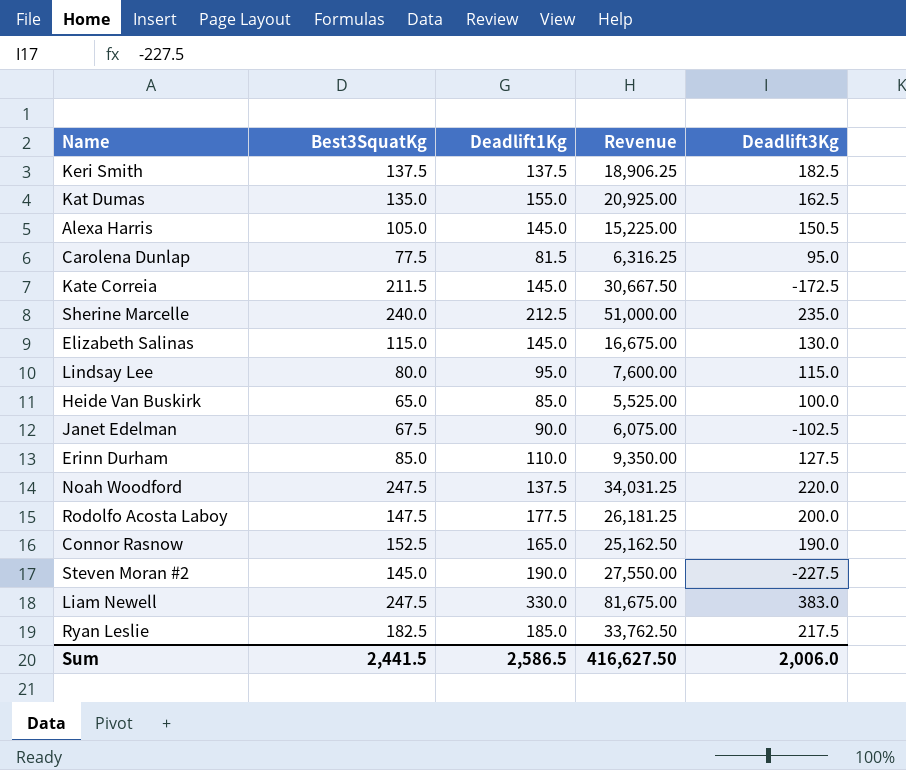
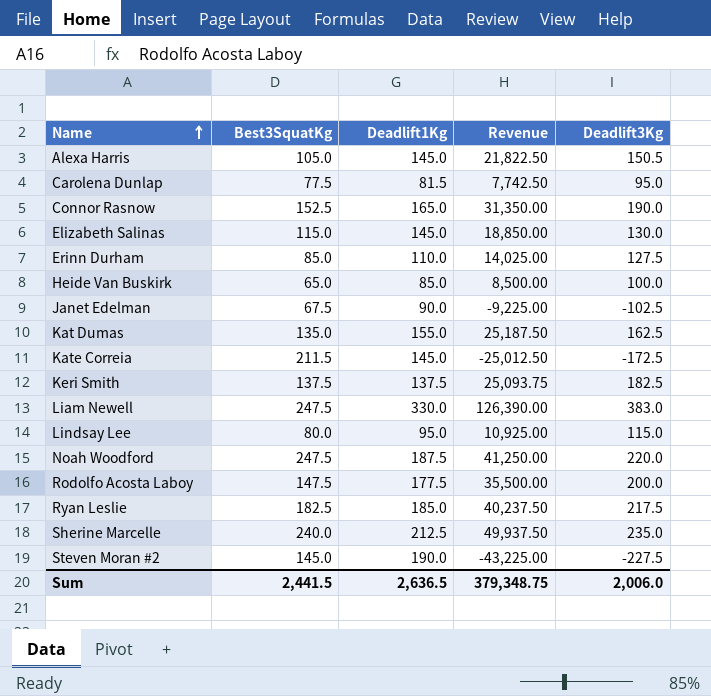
row order: none -> Name ascending
column Revenue | formula: [Best3SquatKg] * [Deadlift1Kg] -> [Deadlift1Kg] * [Deadlift3Kg]
Noah Woodford | Deadlift1Kg: 137.5 -> 187.5
Sum | Deadlift1Kg: 2,586.5 -> 2,636.5
Sum | Revenue: 416,627.50 -> 379,348.75

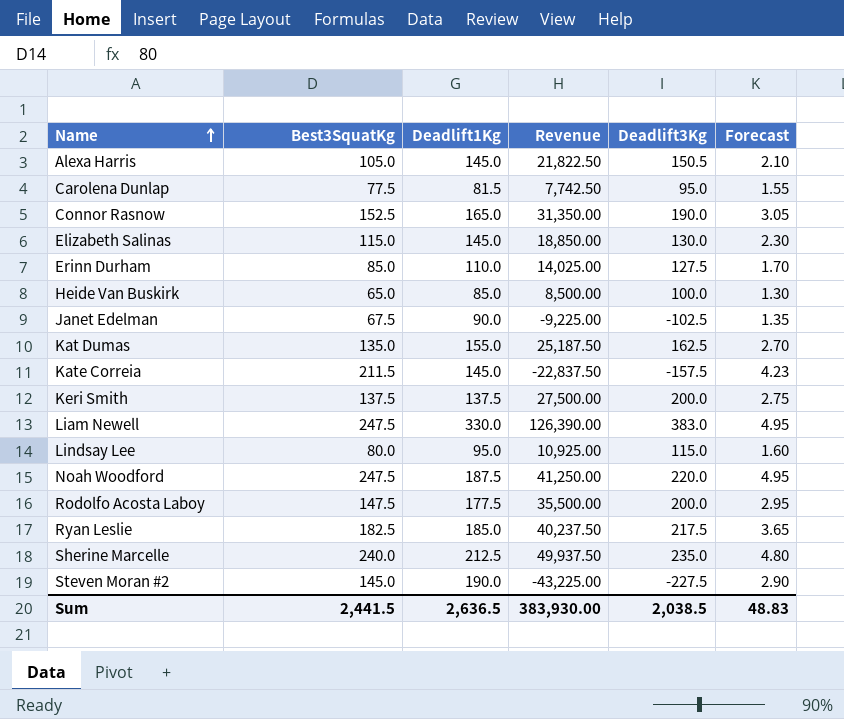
column Forecast | formula: none -> [Best3SquatKg] * 0.02
Kate Correia | Revenue: -25,012.50 -> -22,837.50
Kate Correia | Deadlift3Kg: -172.5 -> -157.5
Keri Smith | Revenue: 25,093.75 -> 27,500.00
Keri Smith | Deadlift3Kg: 182.5 -> 200.0
Sum | Revenue: 379,348.75 -> 383,930.00
Sum | Deadlift3Kg: 2,006.0 -> 2,038.5

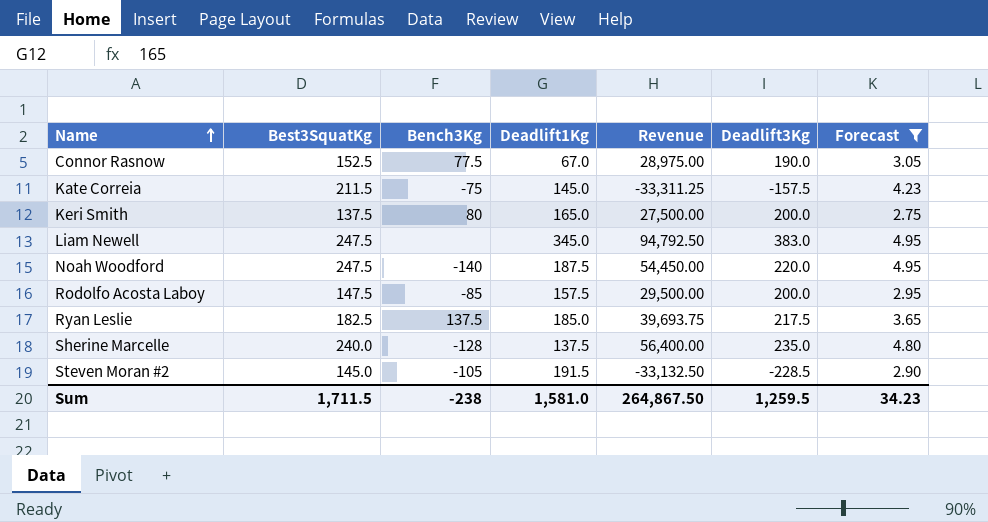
filter: none -> Forecast >= 2.75
column Bench3Kg | position: none -> 3
column Revenue | formula: [Deadlift1Kg] * [Deadlift3Kg] -> [Best3SquatKg] * [Deadlift3Kg]
Connor Rasnow | Deadlift1Kg: 165.0 -> 67.0
Keri Smith | Deadlift1Kg: 137.5 -> 165.0
Liam Newell | Deadlift1Kg: 330.0 -> 345.0
Rodolfo Acosta Laboy | Deadlift1Kg: 177.5 -> 157.5
Sherine Marcelle | Deadlift1Kg: 212.5 -> 137.5
Steven Moran #2 | Deadlift1Kg: 190.0 -> 191.5
Steven Moran #2 | Deadlift3Kg: -227.5 -> -228.5
Sum | Best3SquatKg: 2,441.5 -> 1,711.5
Sum | Deadlift1Kg: 2,636.5 -> 1,581.0
Sum | Revenue: 383,930.00 -> 264,867.50
Sum | Deadlift3Kg: 2,038.5 -> 1,259.5
Sum | Forecast: 48.83 -> 34.23

